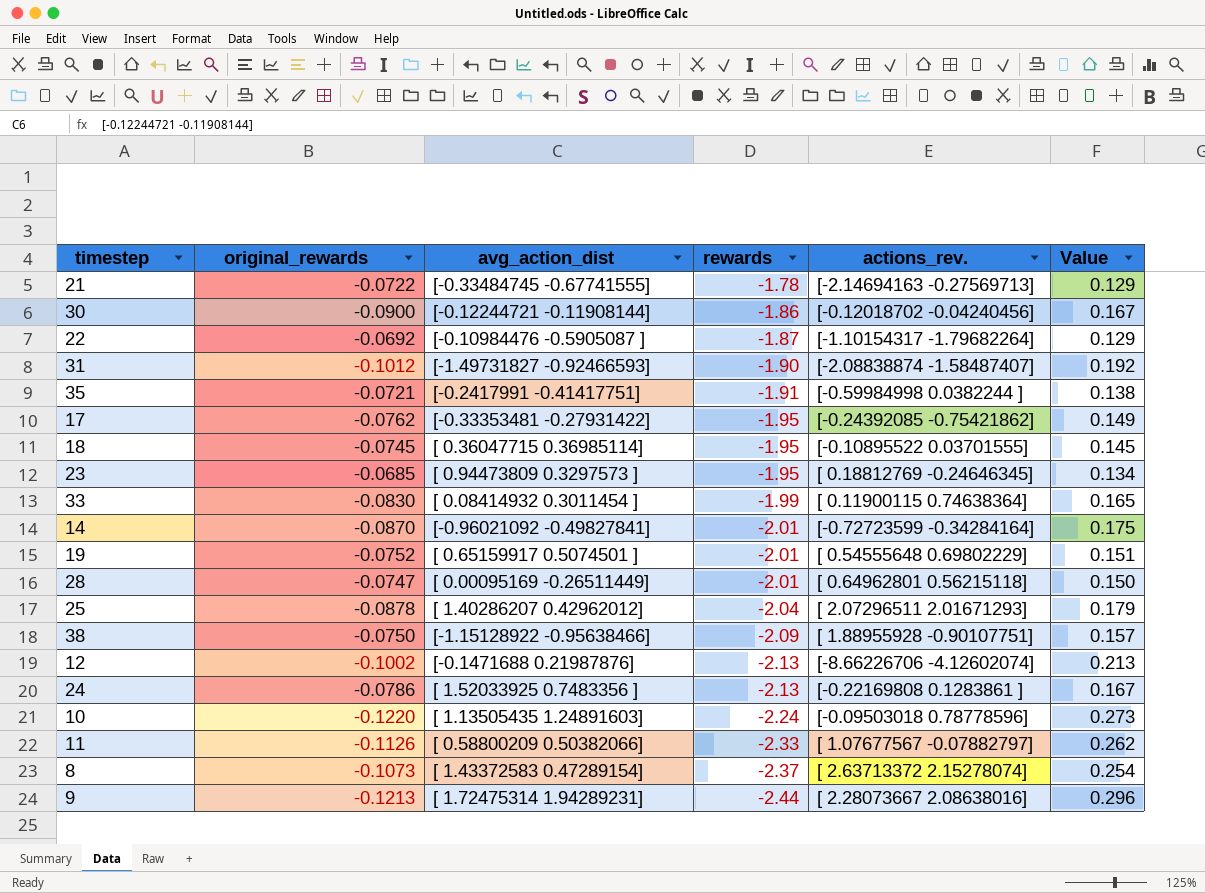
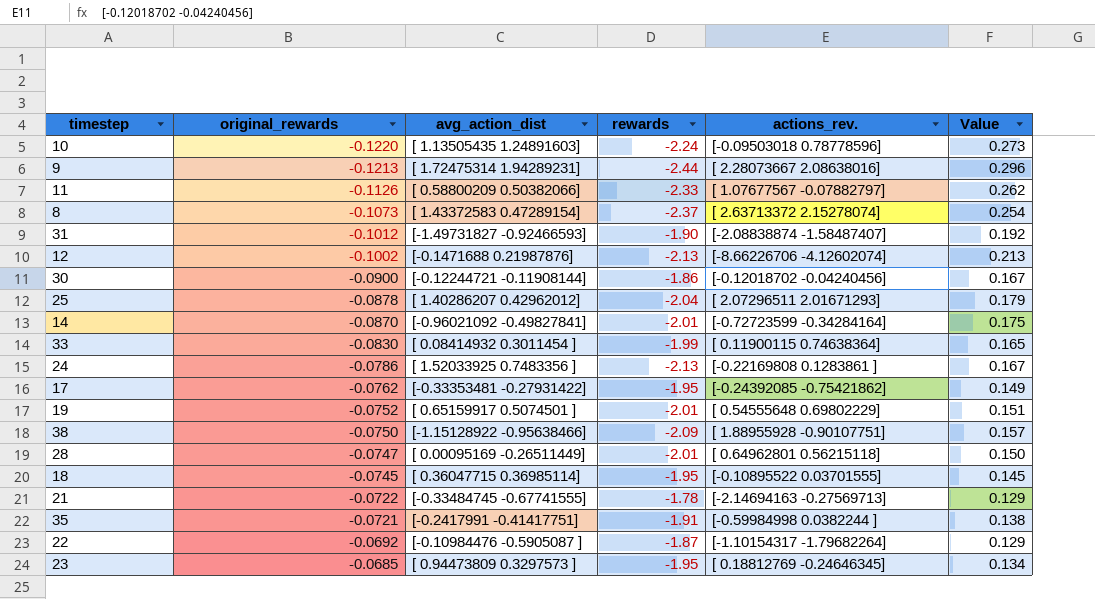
row order: rewards descending -> original_rewards ascending

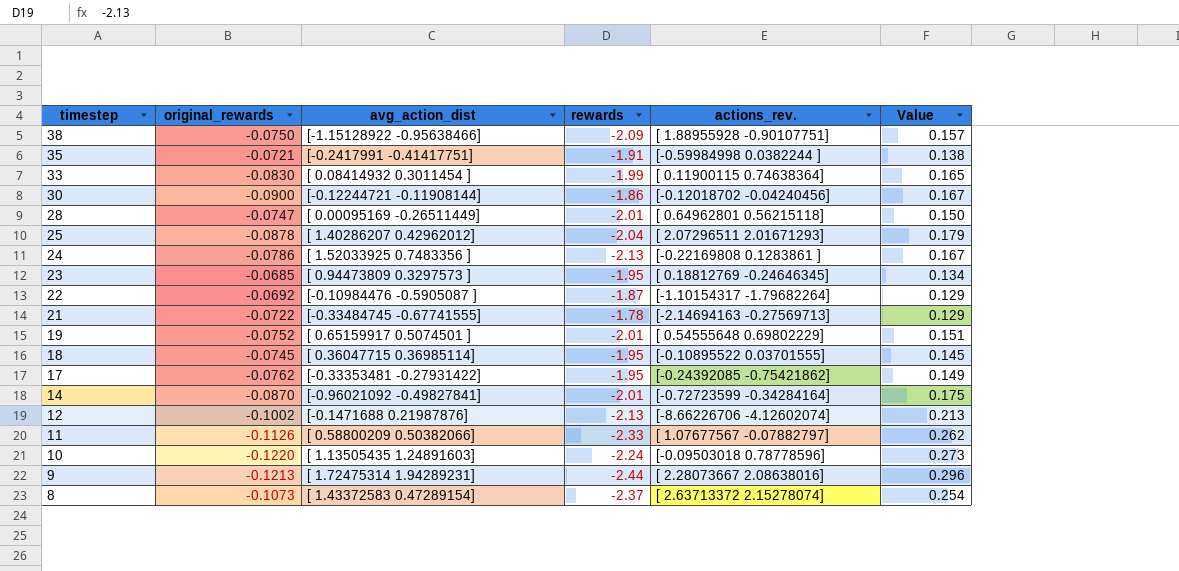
row order: original_rewards ascending -> timestep descending
row 31: -0.1012 | [-1.49731827 -0.92466593] | -1.90 | [-2.08838874 -1.58487407] | 0.192 -> none

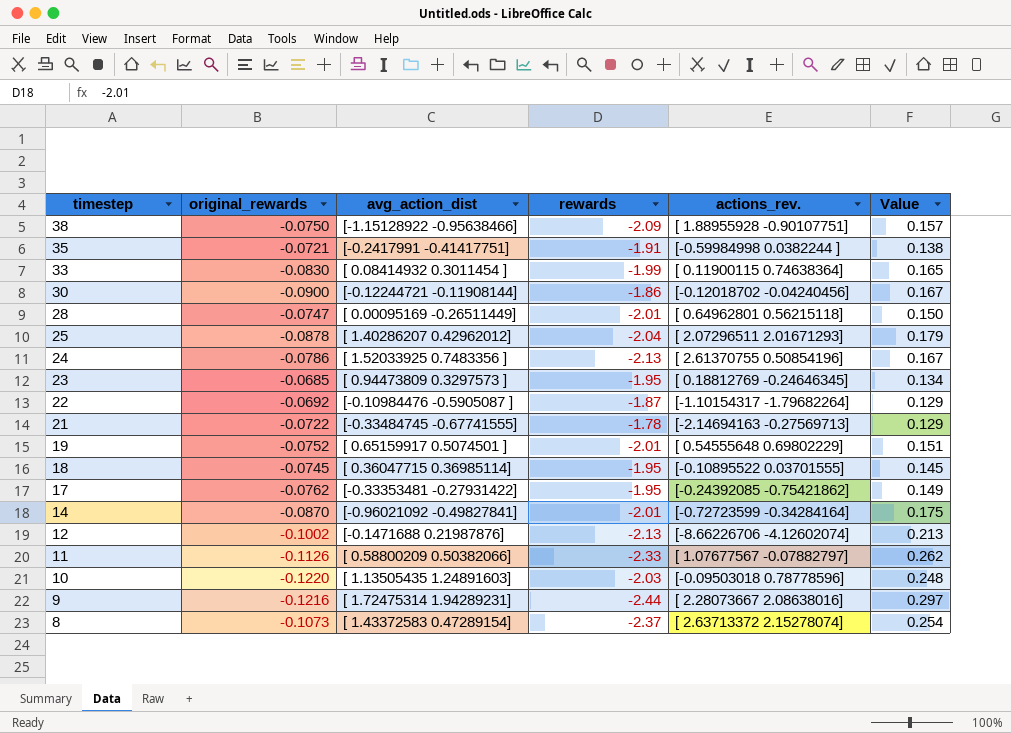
24 | actions_rev.: [-0.22169808 0.1283861 ] -> [ 2.61370755 0.50854196]
10 | rewards: -2.24 -> -2.03
10 | Value: 0.273 -> 0.248
9 | original_rewards: -0.1213 -> -0.1216
9 | Value: 0.296 -> 0.297

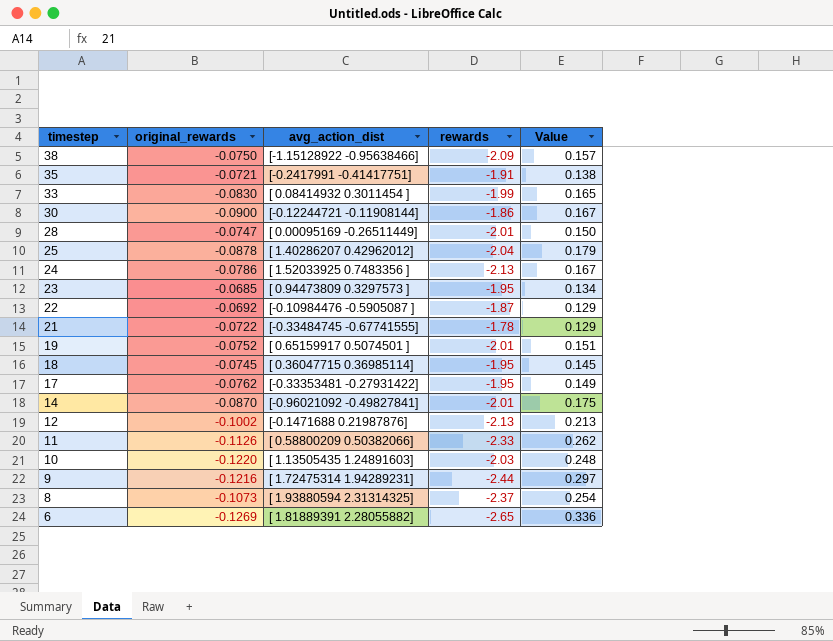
column actions_rev. | position: 5 -> none
8 | avg_action_dist: [ 1.43372583 0.47289154] -> [ 1.93880594 2.31314325]
row 6: none -> -0.1269 | [ 1.81889391 2.28055882] | -2.65 | 0.336

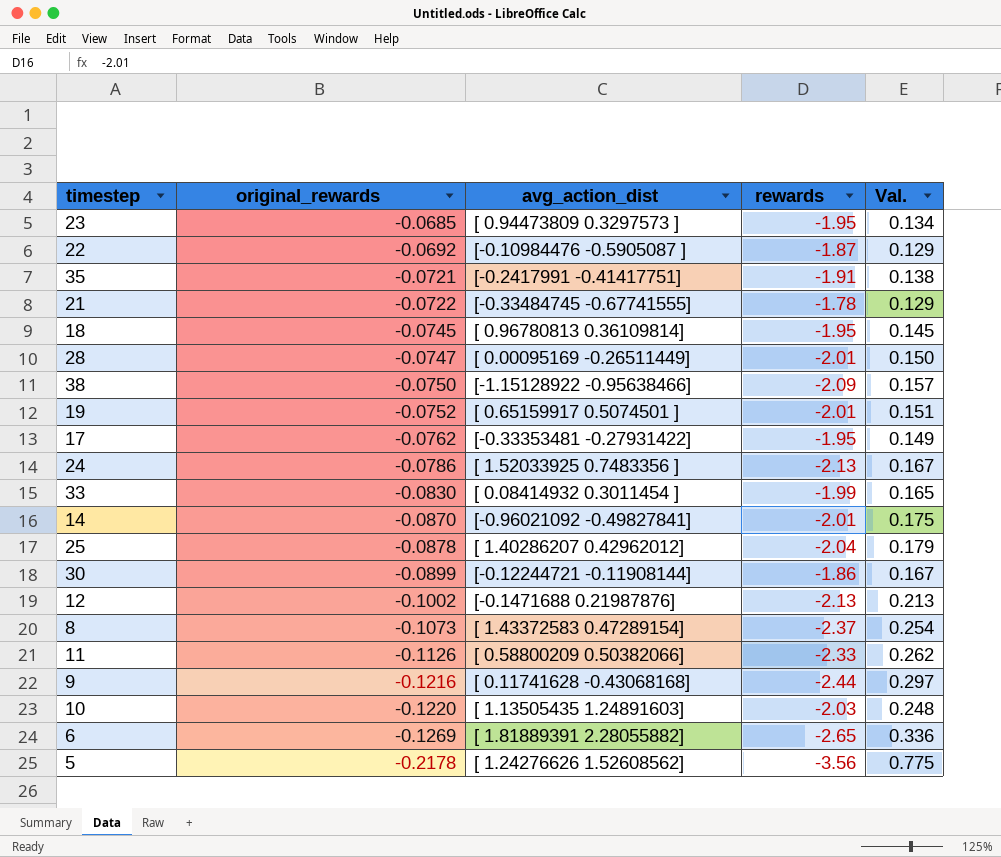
row order: timestep descending -> original_rewards descending
column name: Value -> Val.
18 | avg_action_dist: [ 0.36047715 0.36985114] -> [ 0.96780813 0.36109814]
30 | original_rewards: -0.0900 -> -0.0899
8 | avg_action_dist: [ 1.93880594 2.31314325] -> [ 1.43372583 0.47289154]
9 | avg_action_dist: [ 1.72475314 1.94289231] -> [ 0.11741628 -0.43068168]
row 5: none -> -0.2178 | [ 1.24276626 1.52608562] | -3.56 | 0.775

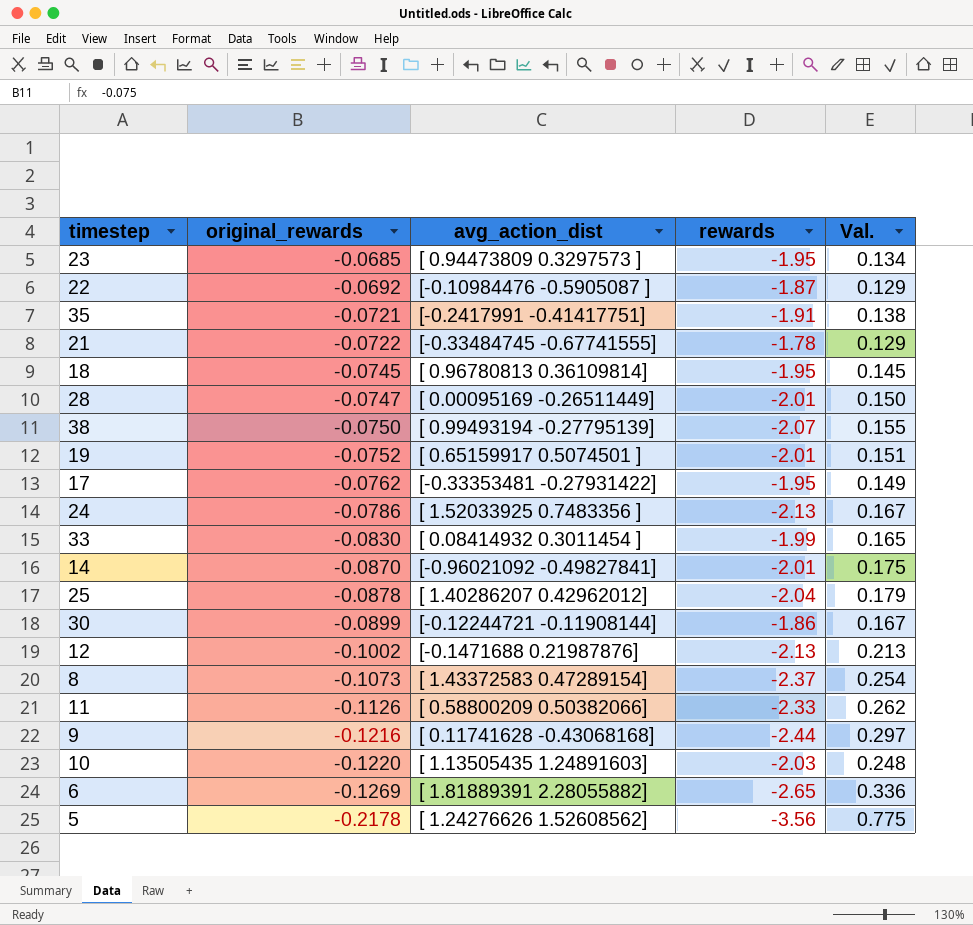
38 | avg_action_dist: [-1.15128922 -0.95638466] -> [ 0.99493194 -0.27795139]
38 | rewards: -2.09 -> -2.07
38 | Val.: 0.157 -> 0.155

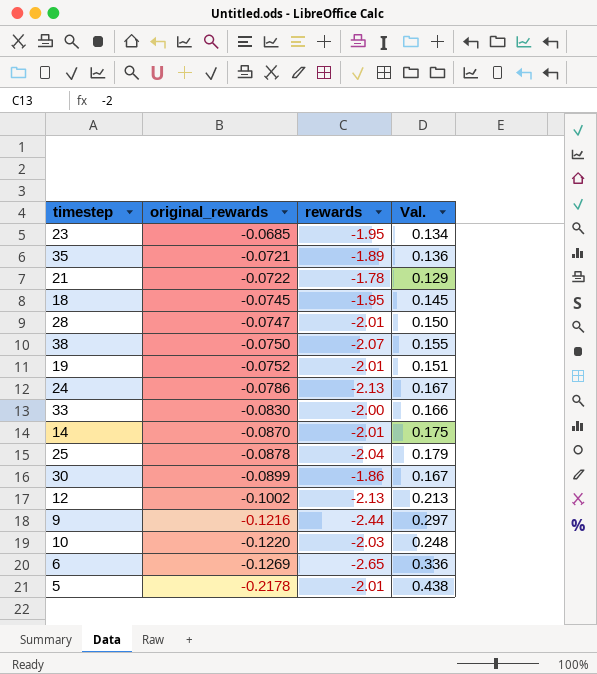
column avg_action_dist | position: 3 -> none
row 22: -0.0692 | [-0.10984476 -0.5905087 ] | -1.87 | 0.129 -> none
row 17: -0.0762 | [-0.33353481 -0.27931422] | -1.95 | 0.149 -> none
row 8: -0.1073 | [ 1.43372583 0.47289154] | -2.37 | 0.254 -> none
row 11: -0.1126 | [ 0.58800209 0.50382066] | -2.33 | 0.262 -> none
35 | rewards: -1.91 -> -1.89
35 | Val.: 0.138 -> 0.136
33 | rewards: -1.99 -> -2.00
33 | Val.: 0.165 -> 0.166
5 | rewards: -3.56 -> -2.01
5 | Val.: 0.775 -> 0.438

